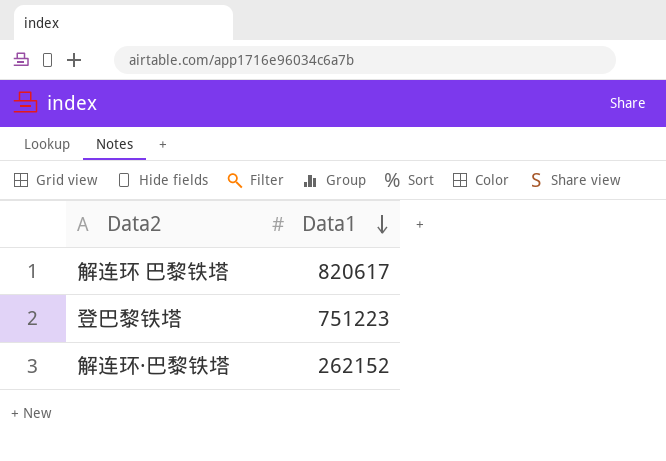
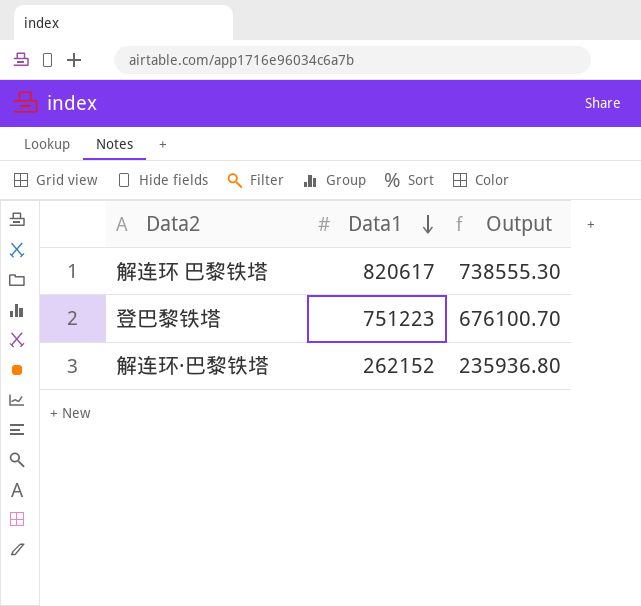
column Output | formula: none -> [Data1] * 0.9

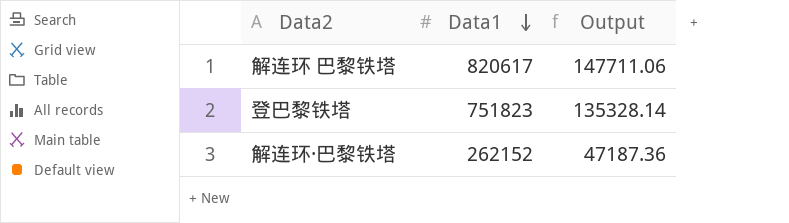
column Output | formula: [Data1] * 0.9 -> [Data1] * 0.18
登巴黎铁塔 | Data1: 751223 -> 751823

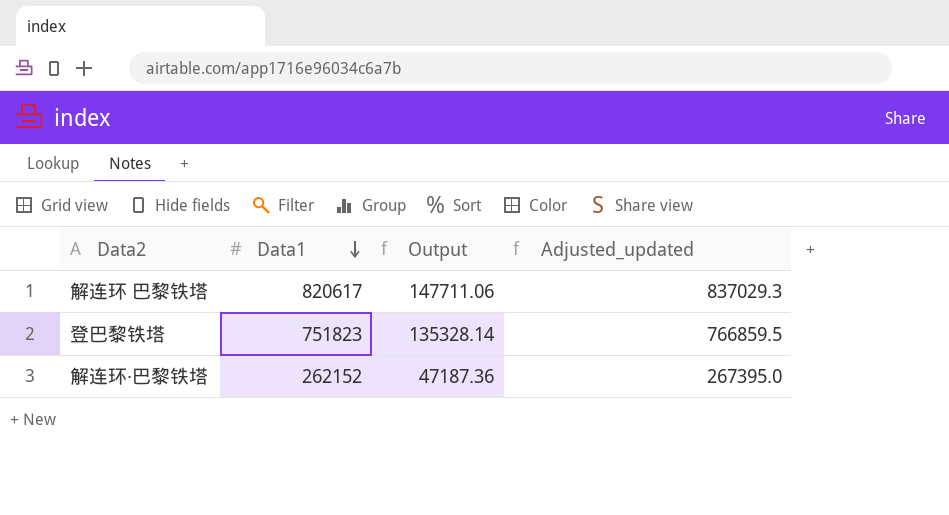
column Adjusted_updated | formula: none -> [Data1] * 1.02

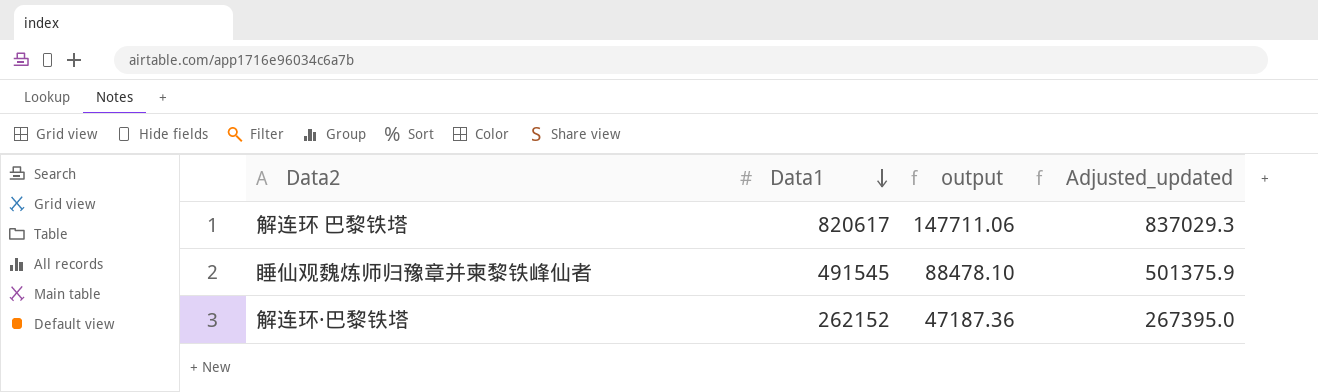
column name: Output -> output
row 登巴黎铁塔: 751823 | 135328.14 | 766859.5 -> none
row 睡仙观魏炼师归豫章并柬黎铁峰仙者: none -> 491545 | 88478.10 | 501375.9

